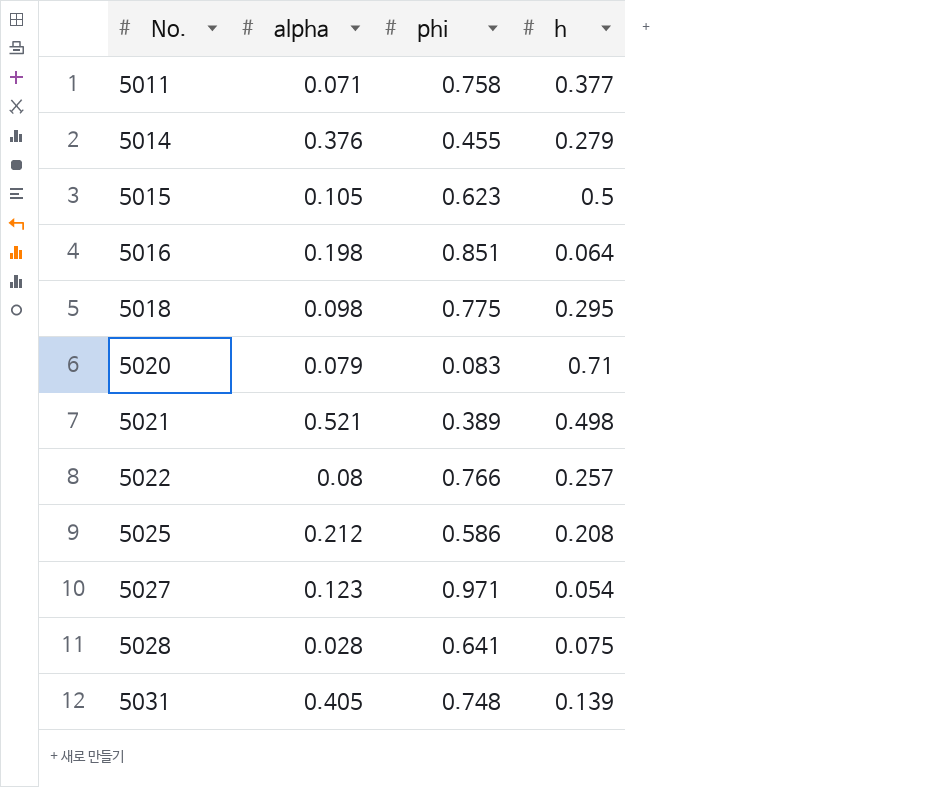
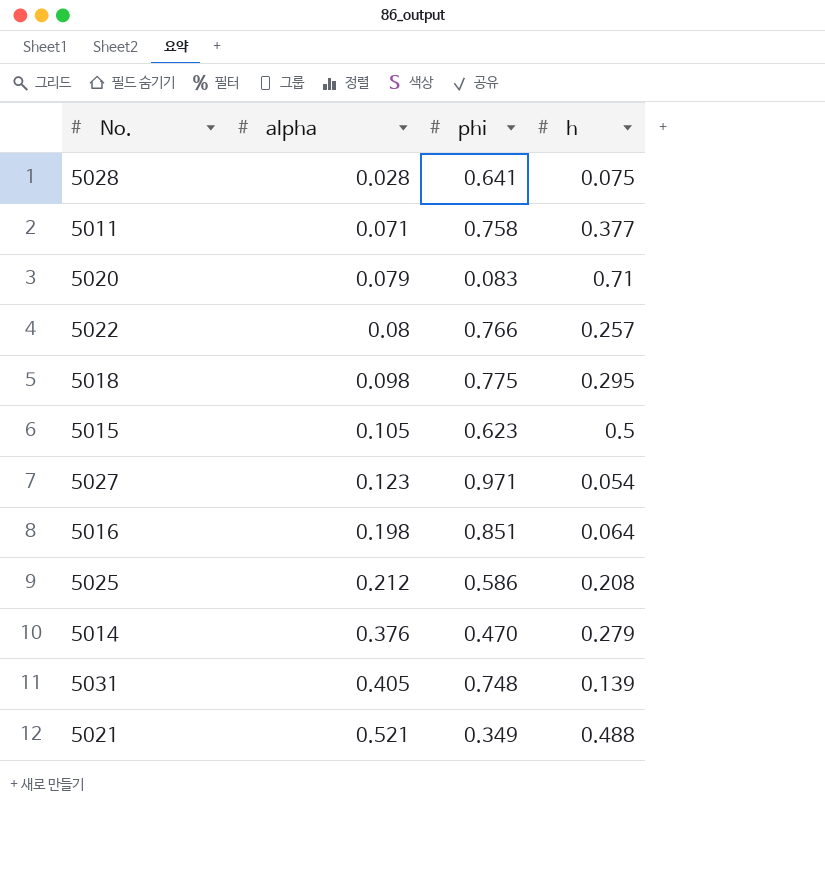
row order: No. ascending -> alpha ascending
5014 | phi: 0.455 -> 0.470
5021 | phi: 0.389 -> 0.349
5021 | h: 0.498 -> 0.488

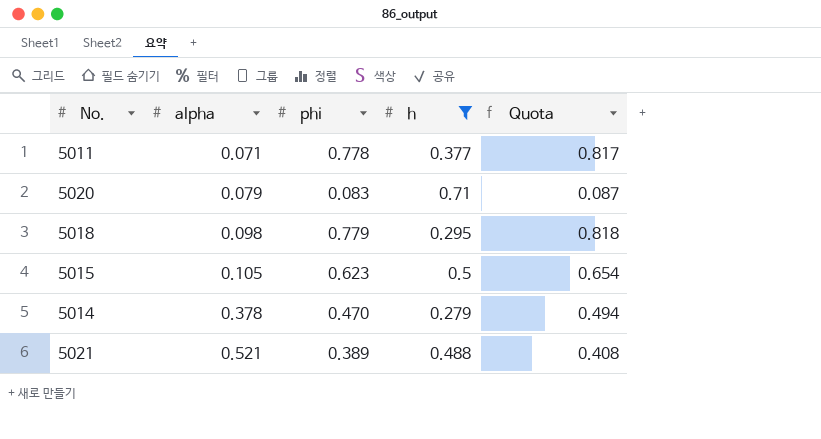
filter: none -> h >= 0.279
column Quota | formula: none -> [phi] * 1.05
5011 | phi: 0.758 -> 0.778
5018 | phi: 0.775 -> 0.779
5014 | alpha: 0.376 -> 0.378
5021 | phi: 0.349 -> 0.389

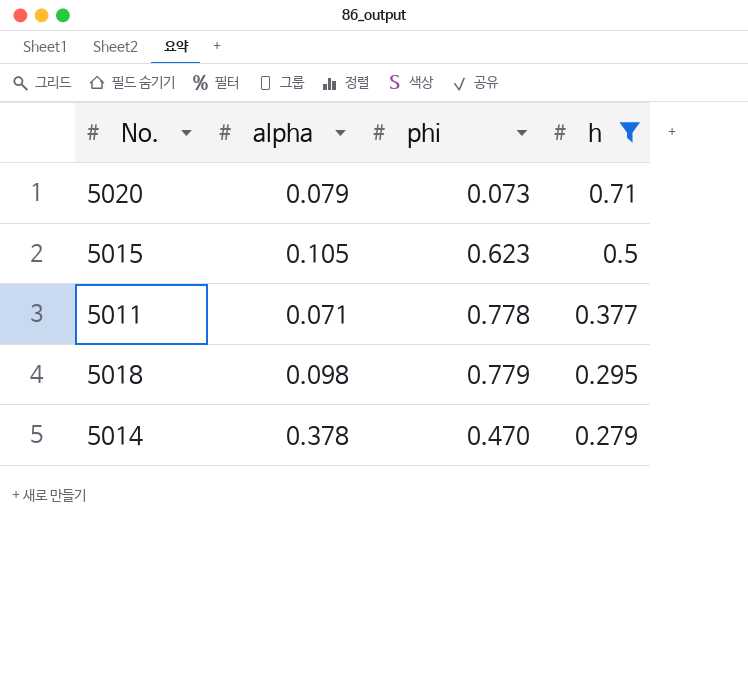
row order: alpha ascending -> h descending
column Quota | formula: [phi] * 1.05 -> none
row 5021: 0.521 | 0.389 | 0.488 | 0.408 -> none
5020 | phi: 0.083 -> 0.073

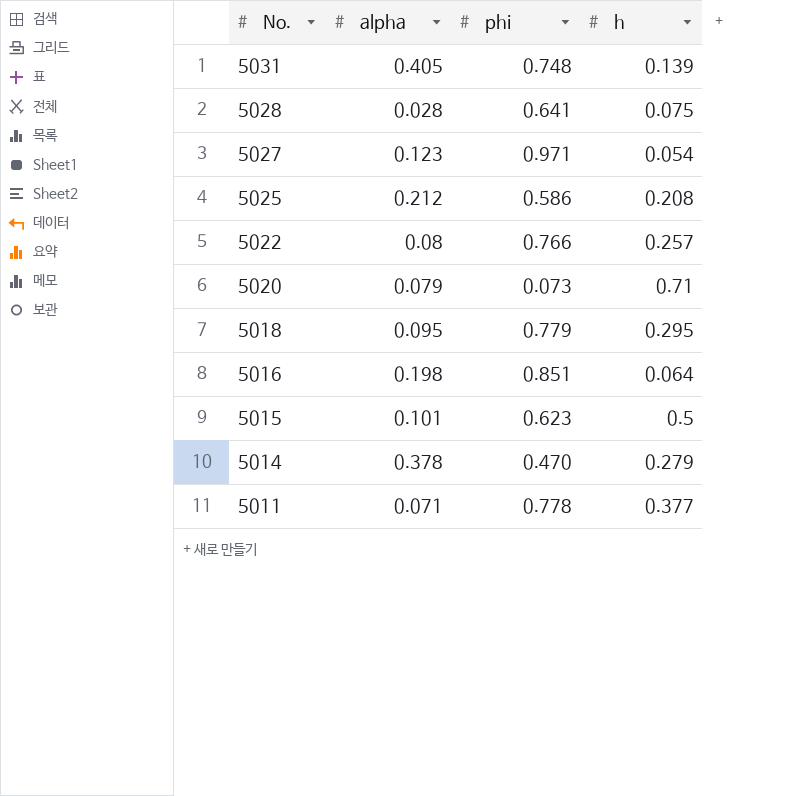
filter: h >= 0.279 -> none
row order: h descending -> No. descending
5018 | alpha: 0.098 -> 0.095
5015 | alpha: 0.105 -> 0.101

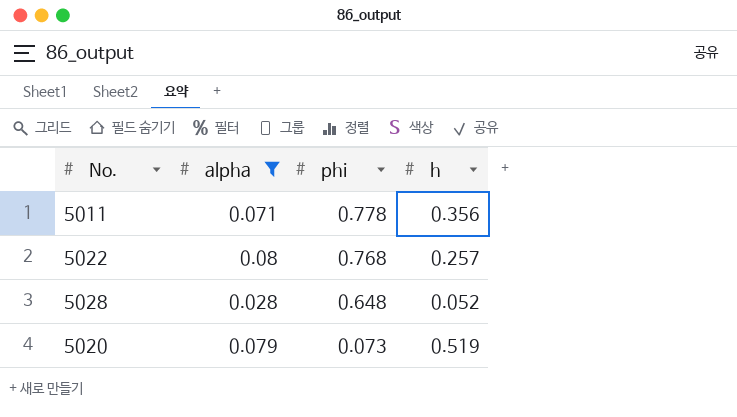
filter: none -> alpha <= 0.08
row order: No. descending -> phi descending
5011 | h: 0.377 -> 0.356
5022 | phi: 0.766 -> 0.768
5028 | phi: 0.641 -> 0.648
5028 | h: 0.075 -> 0.052
5020 | h: 0.71 -> 0.519

